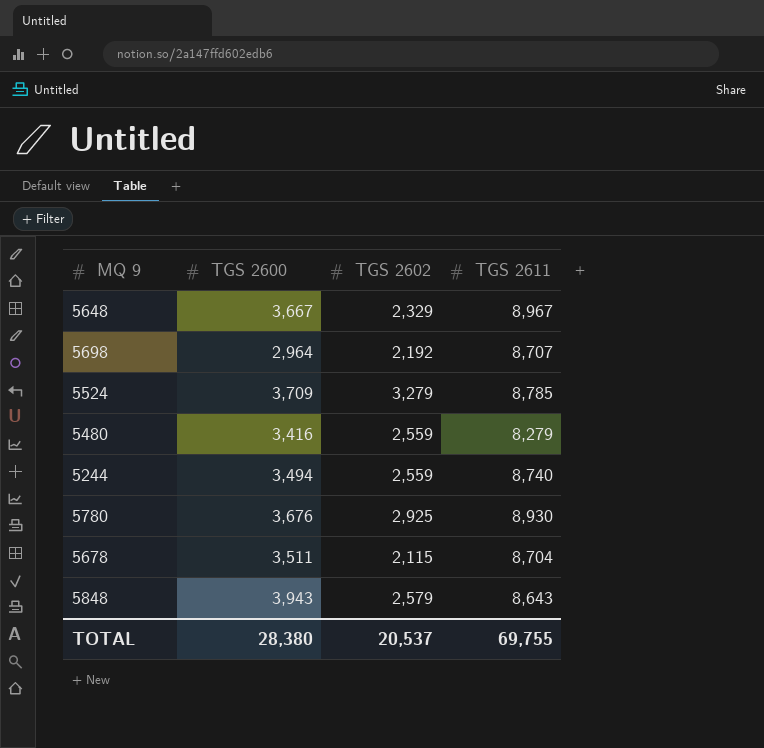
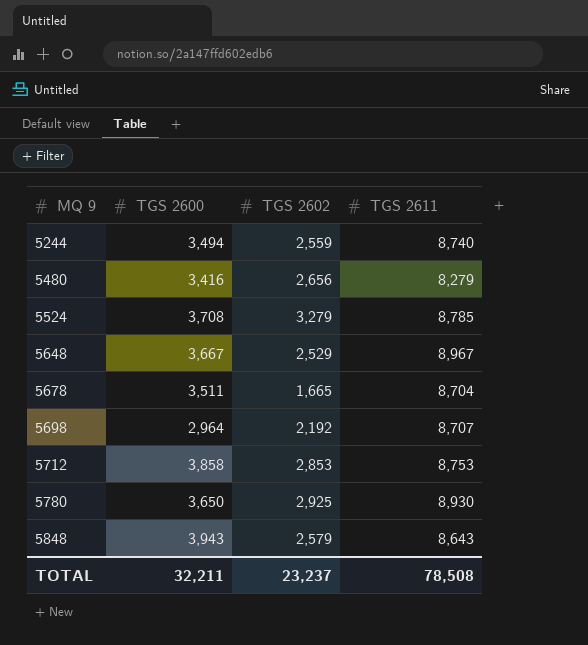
row order: none -> MQ 9 ascending
5480 | TGS 2602: 2,559 -> 2,656
5524 | TGS 2600: 3,709 -> 3,708
5648 | TGS 2602: 2,329 -> 2,529
5678 | TGS 2602: 2,115 -> 1,665
row 5712: none -> 3,858 | 2,853 | 8,753
5780 | TGS 2600: 3,676 -> 3,650
TOTAL | TGS 2600: 28,380 -> 32,211
TOTAL | TGS 2602: 20,537 -> 23,237
TOTAL | TGS 2611: 69,755 -> 78,508

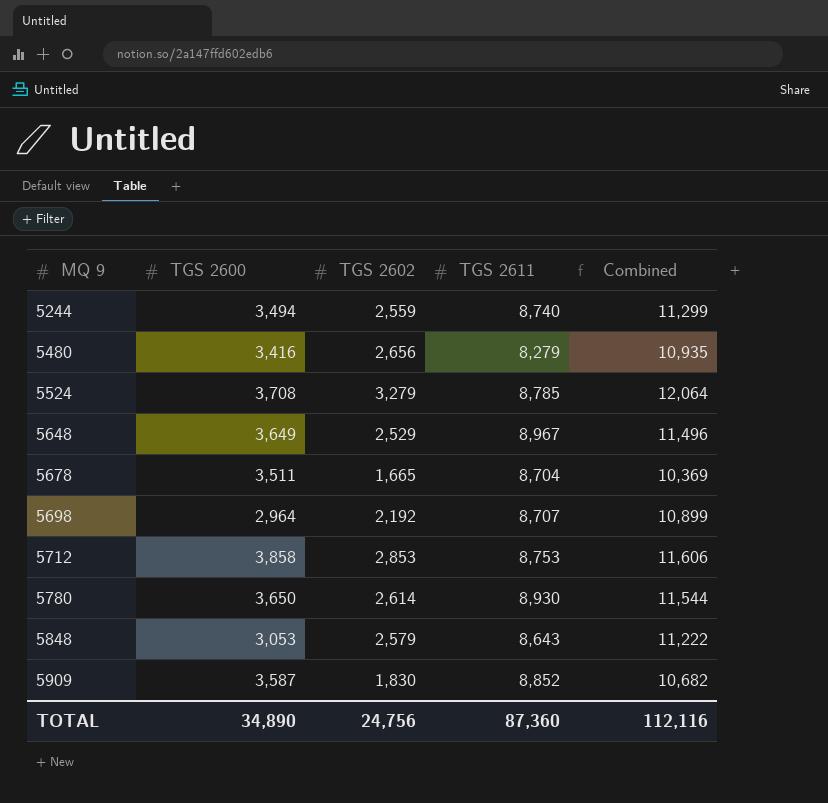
column Combined | formula: none -> [TGS 2602] + [TGS 2611]
5648 | TGS 2600: 3,667 -> 3,649
5780 | TGS 2602: 2,925 -> 2,614
5848 | TGS 2600: 3,943 -> 3,053
row 5909: none -> 3,587 | 1,830 | 8,852 | 10,682
TOTAL | TGS 2600: 32,211 -> 34,890
TOTAL | TGS 2602: 23,237 -> 24,756
TOTAL | TGS 2611: 78,508 -> 87,360

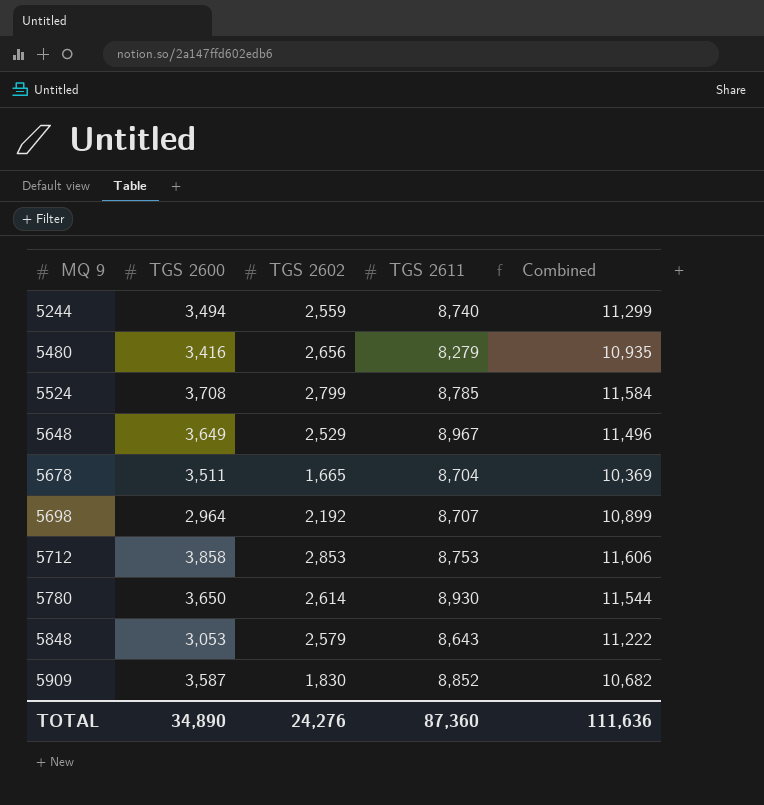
5524 | TGS 2602: 3,279 -> 2,799
5524 | Combined: 12,064 -> 11,584
TOTAL | TGS 2602: 24,756 -> 24,276
TOTAL | Combined: 112,116 -> 111,636

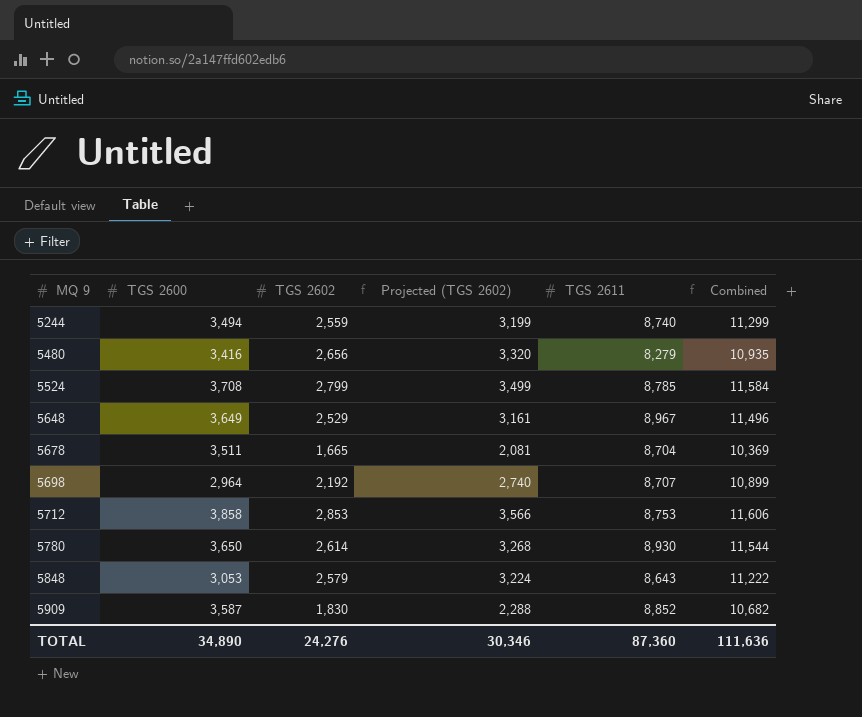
column Projected (TGS 2602) | formula: none -> [TGS 2602] * 1.25

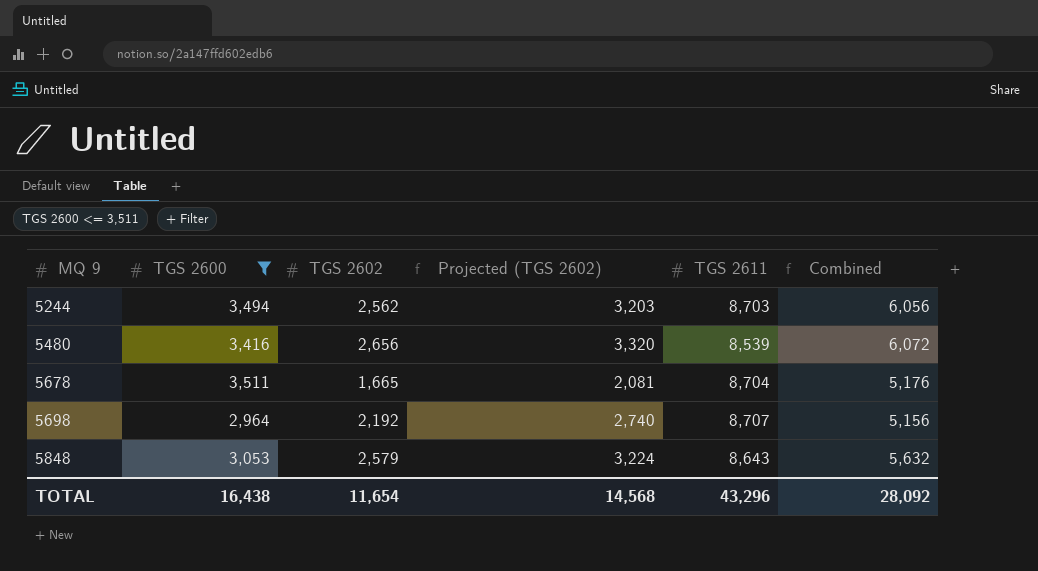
filter: none -> TGS 2600 <= 3,511
column Combined | formula: [TGS 2602] + [TGS 2611] -> [TGS 2600] + [TGS 2602]
5244 | TGS 2602: 2,559 -> 2,562
5244 | Projected (TGS 2602): 3,199 -> 3,203
5244 | TGS 2611: 8,740 -> 8,703
5480 | TGS 2611: 8,279 -> 8,539
TOTAL | TGS 2600: 34,890 -> 16,438
TOTAL | TGS 2602: 24,276 -> 11,654
TOTAL | Projected (TGS 2602): 30,346 -> 14,568
TOTAL | TGS 2611: 87,360 -> 43,296
TOTAL | Combined: 111,636 -> 28,092

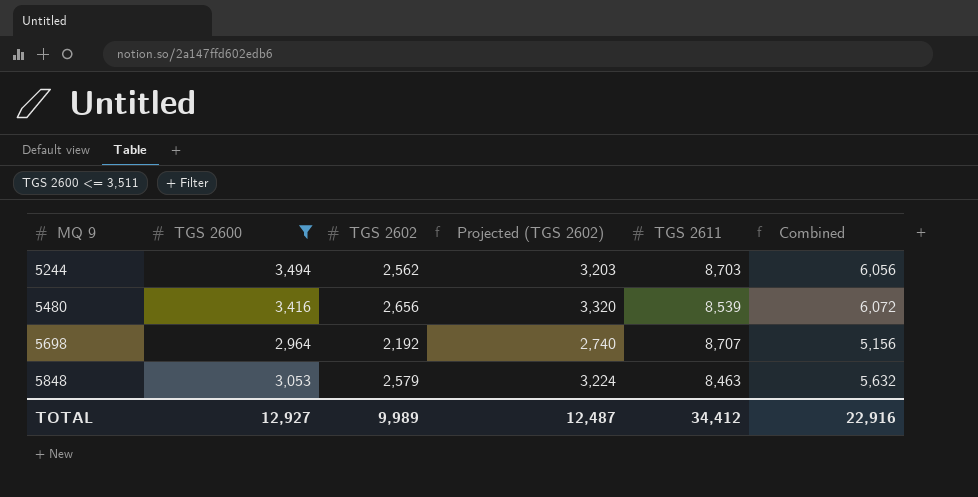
row 5678: 3,511 | 1,665 | 2,081 | 8,704 | 5,176 -> none
5848 | TGS 2611: 8,643 -> 8,463
TOTAL | TGS 2600: 16,438 -> 12,927
TOTAL | TGS 2602: 11,654 -> 9,989
TOTAL | Projected (TGS 2602): 14,568 -> 12,487
TOTAL | TGS 2611: 43,296 -> 34,412
TOTAL | Combined: 28,092 -> 22,916

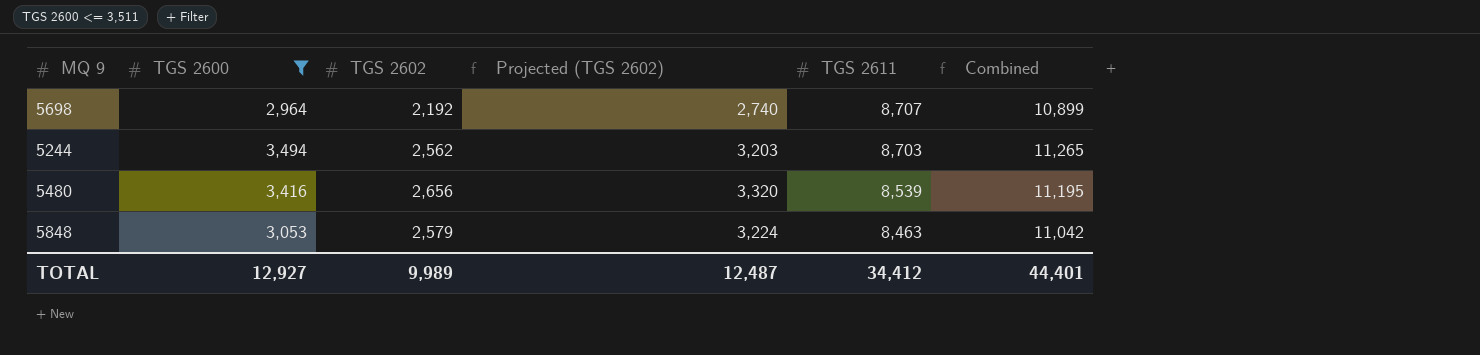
row order: MQ 9 ascending -> TGS 2611 descending
column Combined | formula: [TGS 2600] + [TGS 2602] -> [TGS 2602] + [TGS 2611]
TOTAL | Combined: 22,916 -> 44,401

